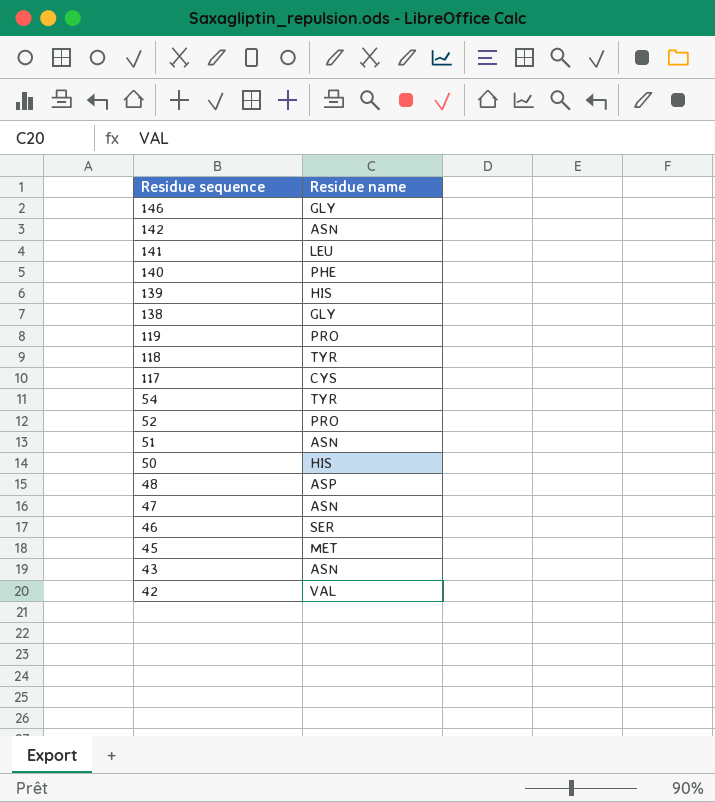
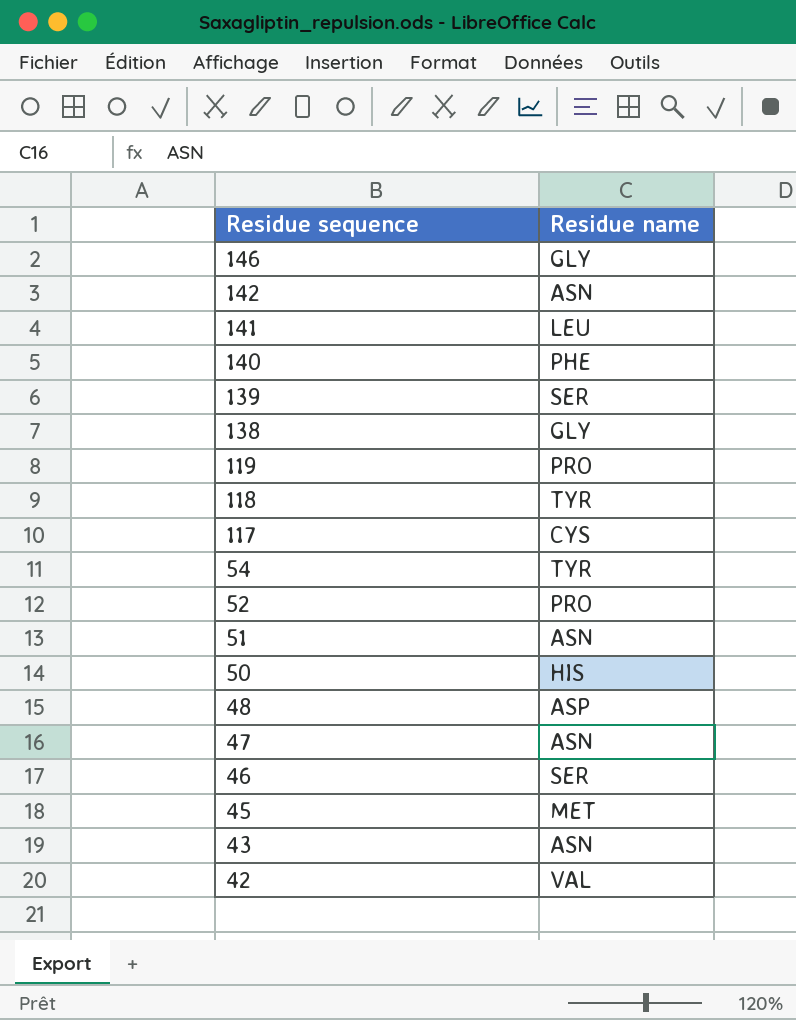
139 | Residue name: HIS -> SER

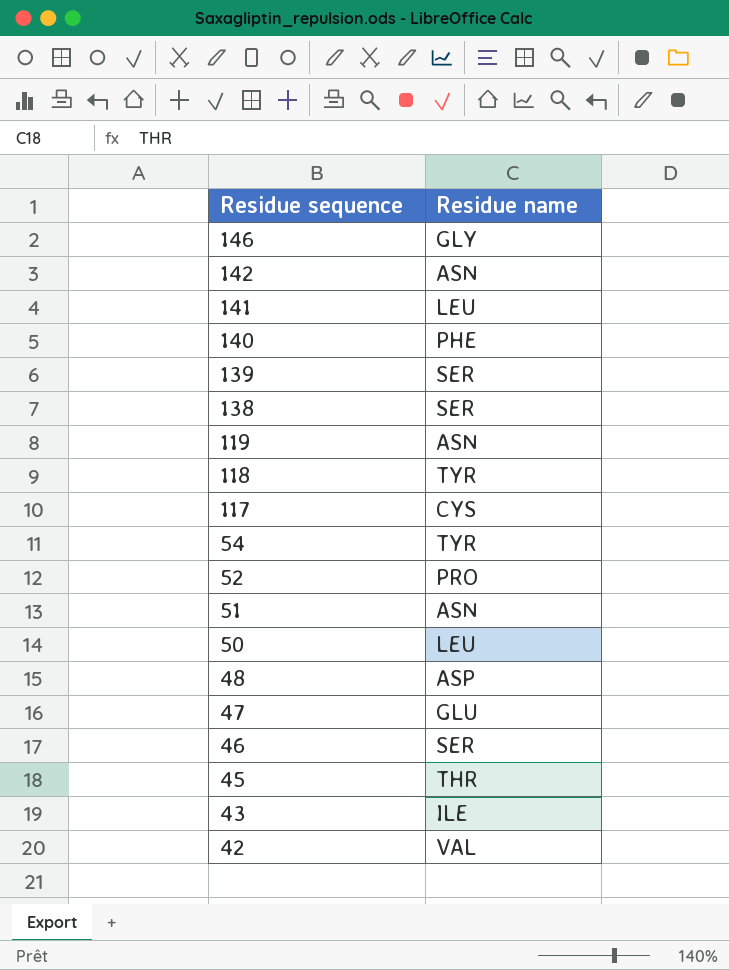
138 | Residue name: GLY -> SER
119 | Residue name: PRO -> ASN
50 | Residue name: HIS -> LEU
47 | Residue name: ASN -> GLU
45 | Residue name: MET -> THR
43 | Residue name: ASN -> ILE

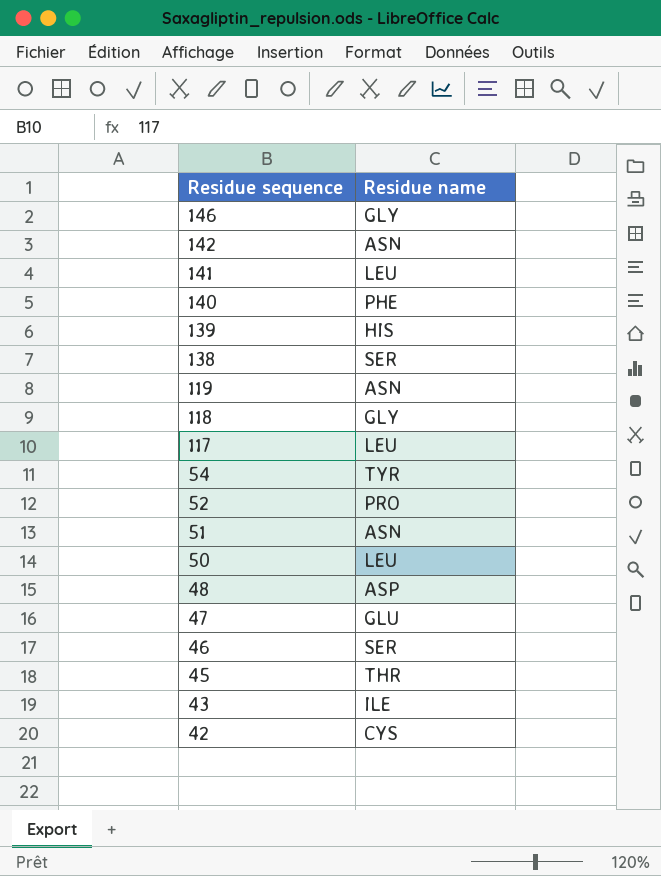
139 | Residue name: SER -> HIS
118 | Residue name: TYR -> GLY
117 | Residue name: CYS -> LEU
42 | Residue name: VAL -> CYS

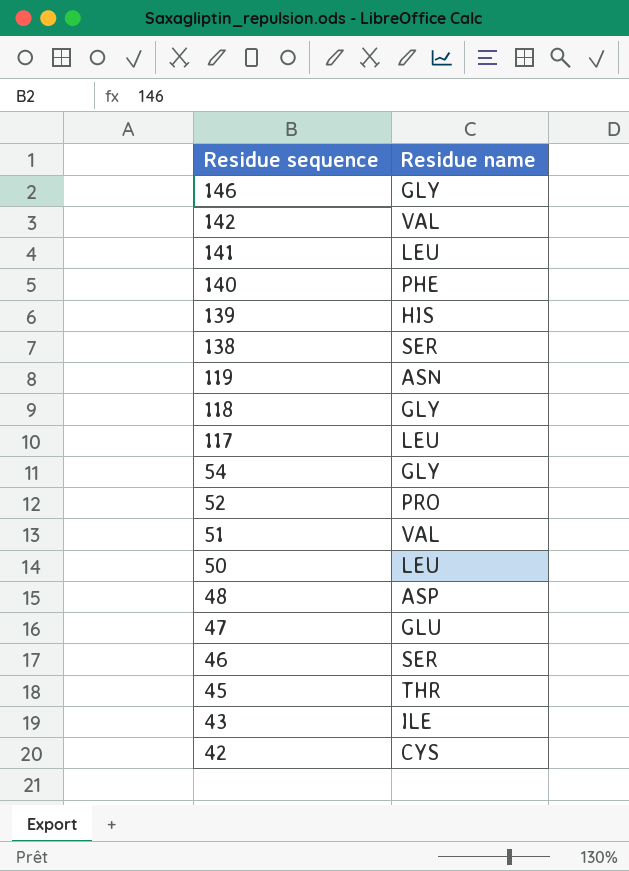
142 | Residue name: ASN -> VAL
54 | Residue name: TYR -> GLY
51 | Residue name: ASN -> VAL

